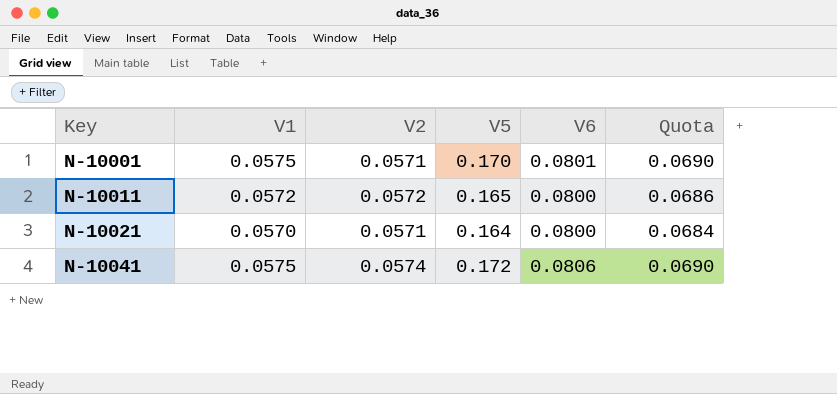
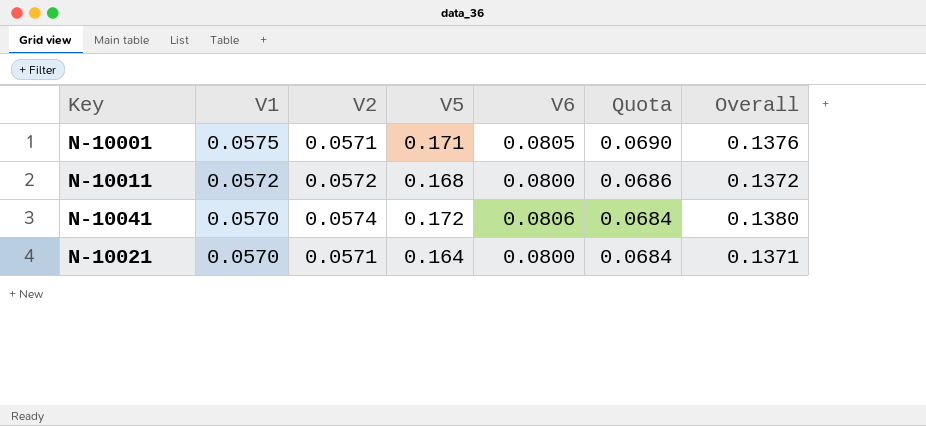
row order: Key ascending -> V1 descending
column Overall | formula: none -> [V2] + [V6]
N-10001 | V5: 0.170 -> 0.171
N-10001 | V6: 0.0801 -> 0.0805
N-10011 | V5: 0.165 -> 0.168
N-10041 | V1: 0.0575 -> 0.0570
N-10041 | Quota: 0.0690 -> 0.0684

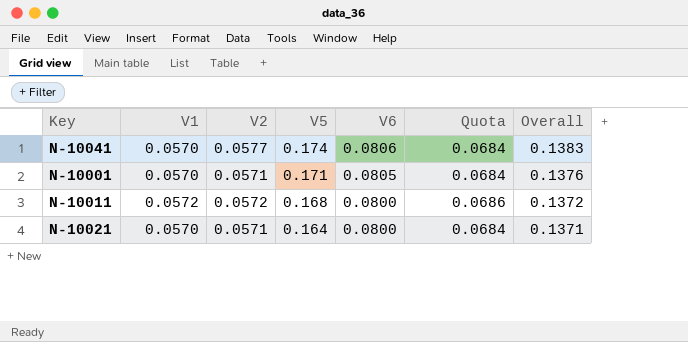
row order: V1 descending -> V5 descending
N-10041 | V2: 0.0574 -> 0.0577
N-10041 | V5: 0.172 -> 0.174
N-10041 | Overall: 0.1380 -> 0.1383
N-10001 | V1: 0.0575 -> 0.0570
N-10001 | Quota: 0.0690 -> 0.0684

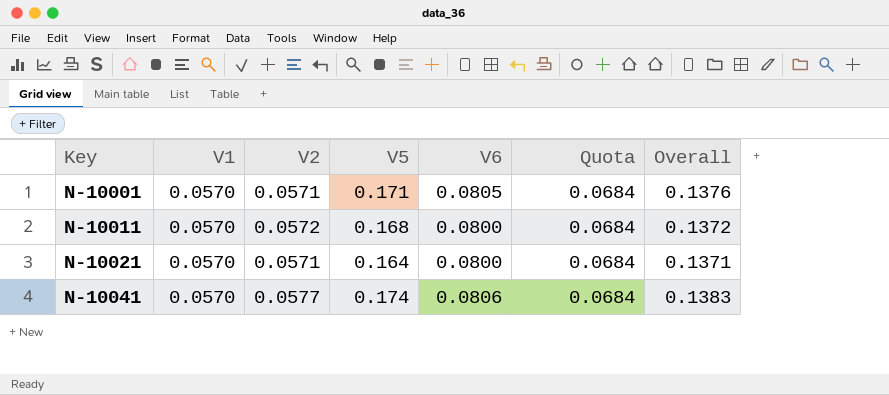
row order: V5 descending -> Key ascending
N-10011 | V1: 0.0572 -> 0.0570
N-10011 | Quota: 0.0686 -> 0.0684

